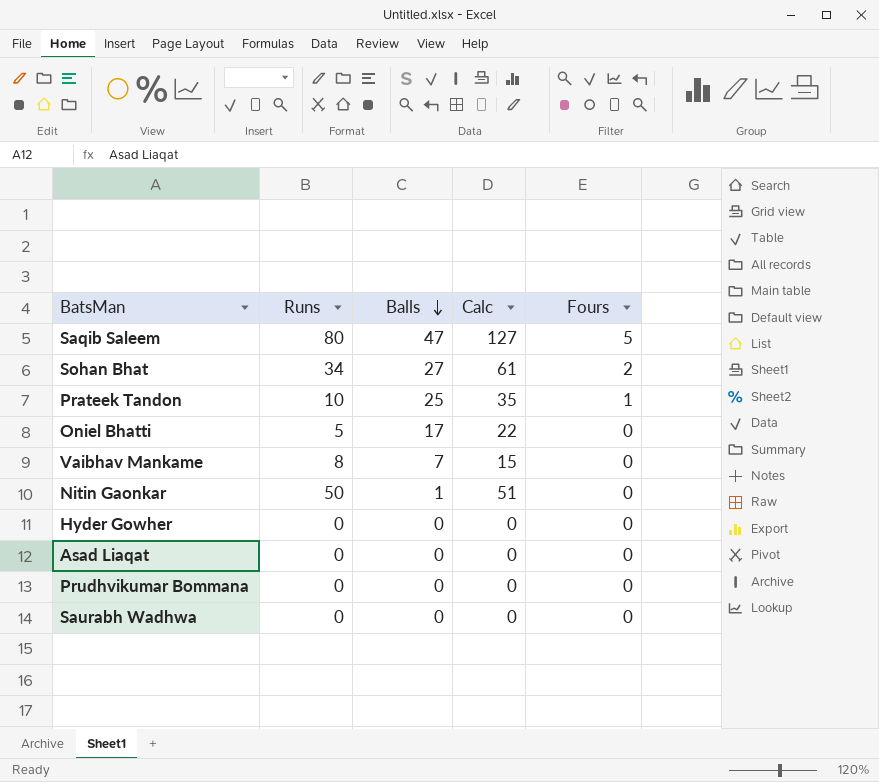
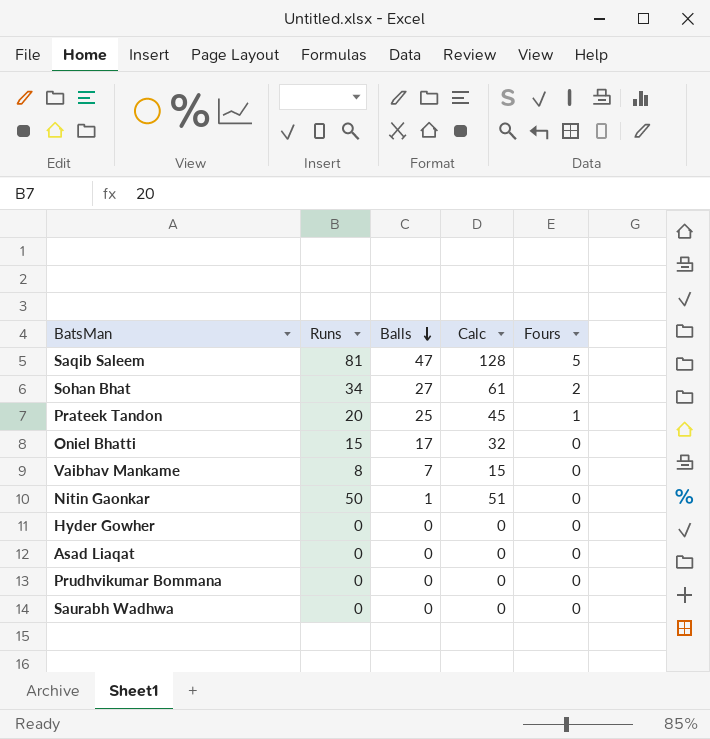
Saqib Saleem | Runs: 80 -> 81
Saqib Saleem | Calc: 127 -> 128
Prateek Tandon | Runs: 10 -> 20
Prateek Tandon | Calc: 35 -> 45
Oniel Bhatti | Runs: 5 -> 15
Oniel Bhatti | Calc: 22 -> 32

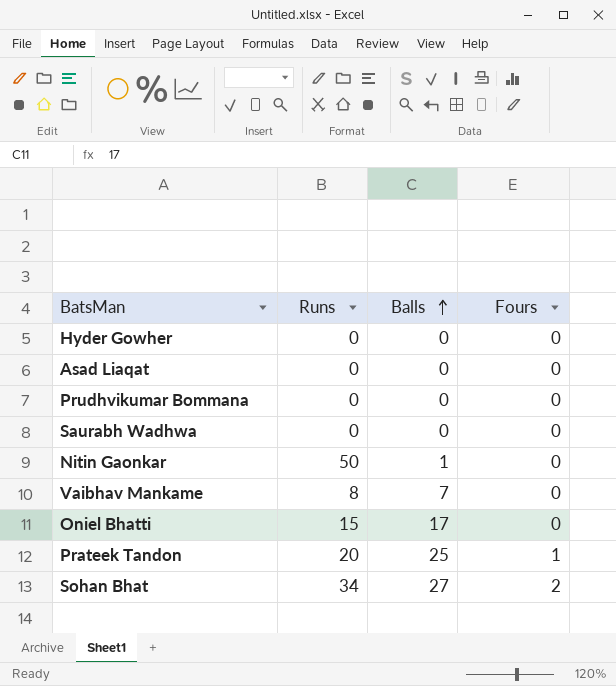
row order: Balls descending -> Balls ascending
column Calc | formula: [Runs] + [Balls] -> none
row Saqib Saleem: 81 | 47 | 128 | 5 -> none

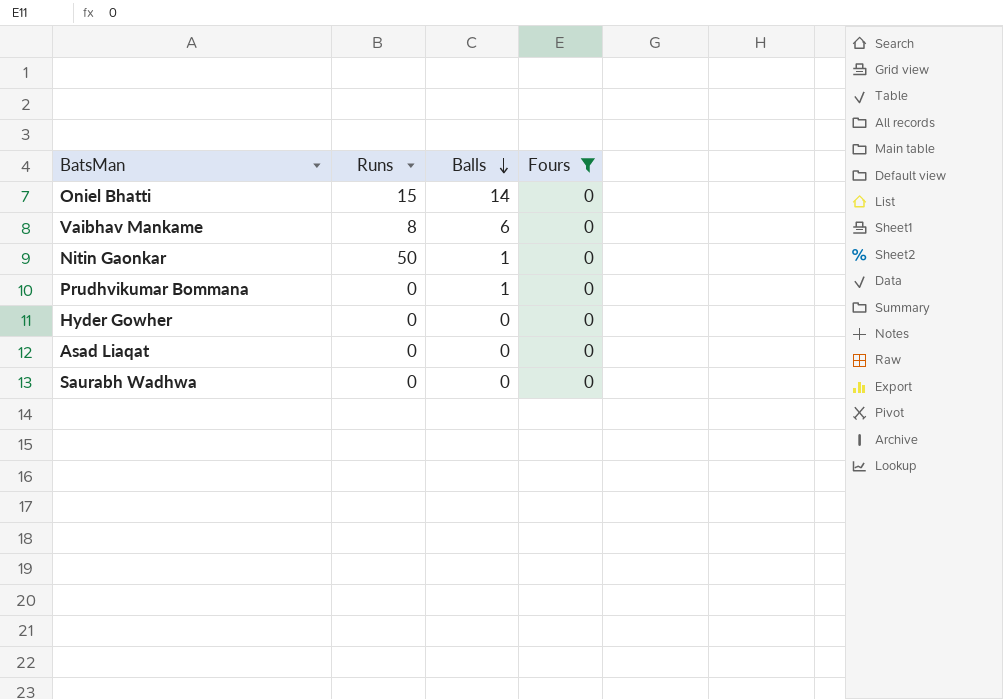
filter: none -> Fours = 0
row order: Balls ascending -> Balls descending
Oniel Bhatti | Balls: 17 -> 14
Vaibhav Mankame | Balls: 7 -> 6
Prudhvikumar Bommana | Balls: 0 -> 1

